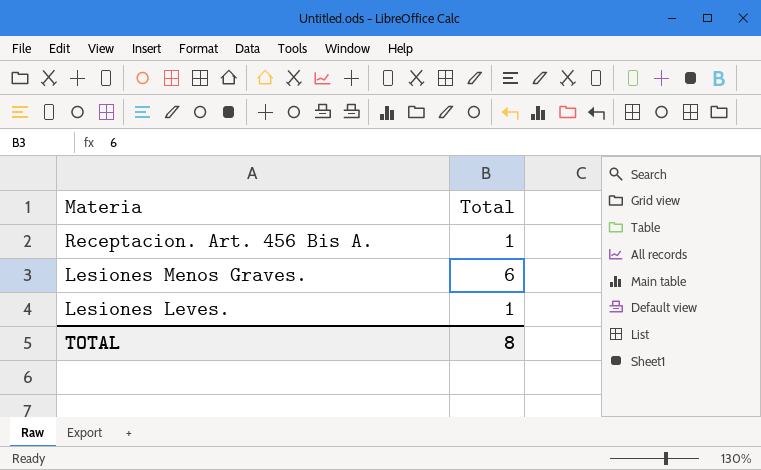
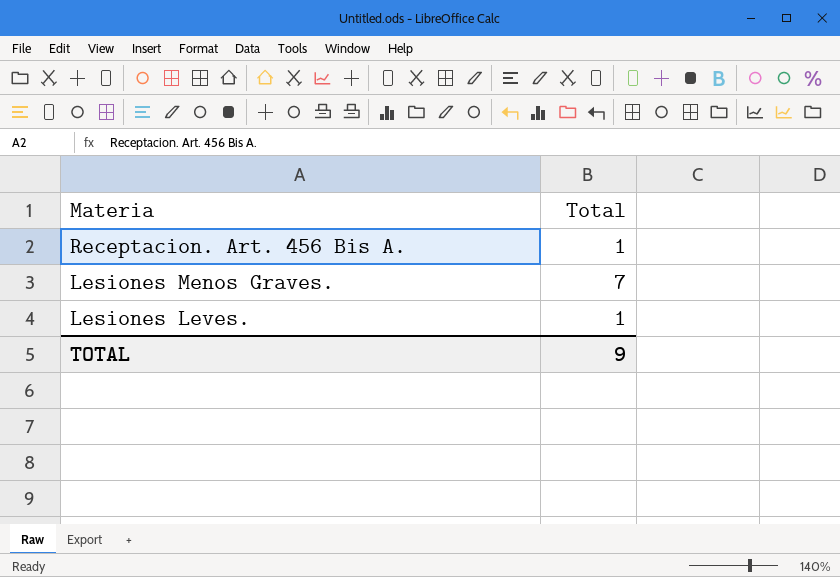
Lesiones Menos Graves. | Total: 6 -> 7
TOTAL | Total: 8 -> 9

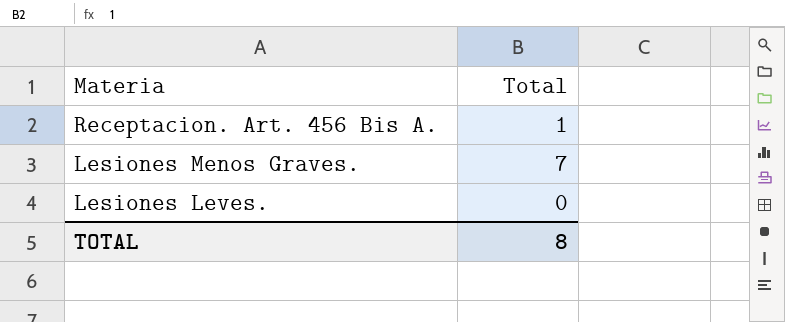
Lesiones Leves. | Total: 1 -> 0
TOTAL | Total: 9 -> 8

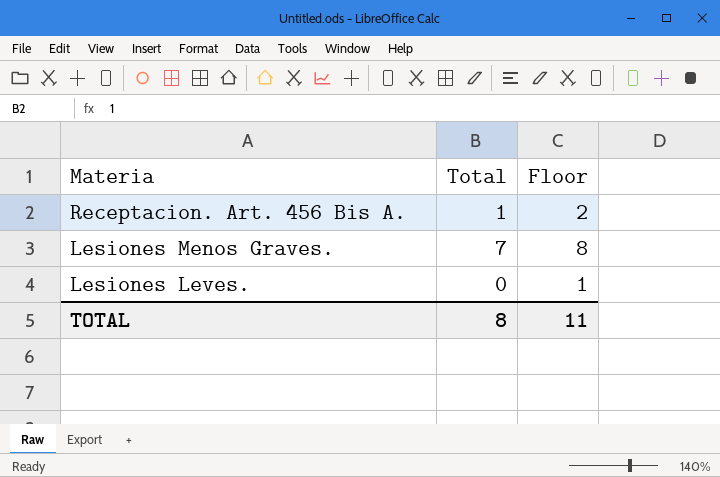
column Floor | formula: none -> [Total] + 1

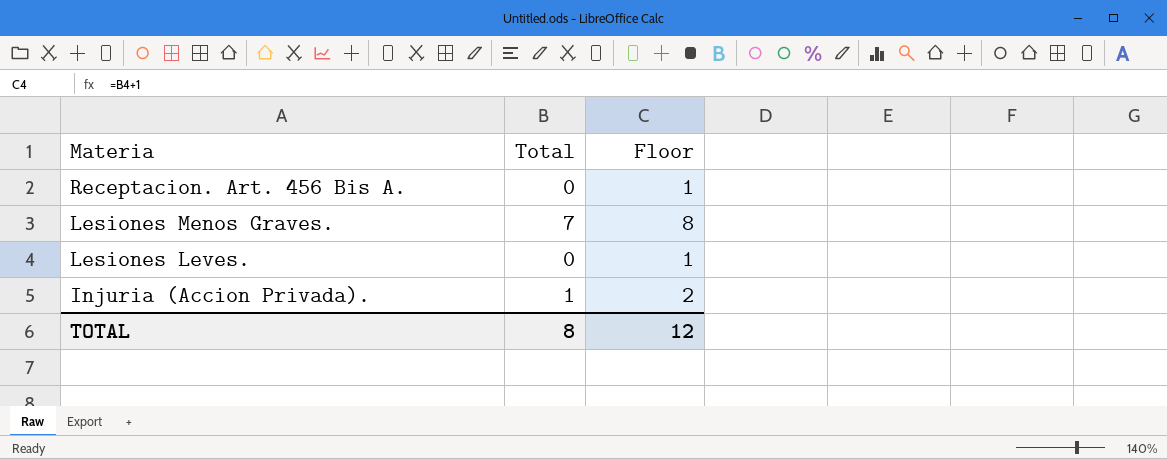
Receptacion. Art. 456 Bis A. | Total: 1 -> 0
Receptacion. Art. 456 Bis A. | Floor: 2 -> 1
row Injuria (Accion Privada).: none -> 1 | 2
TOTAL | Floor: 11 -> 12

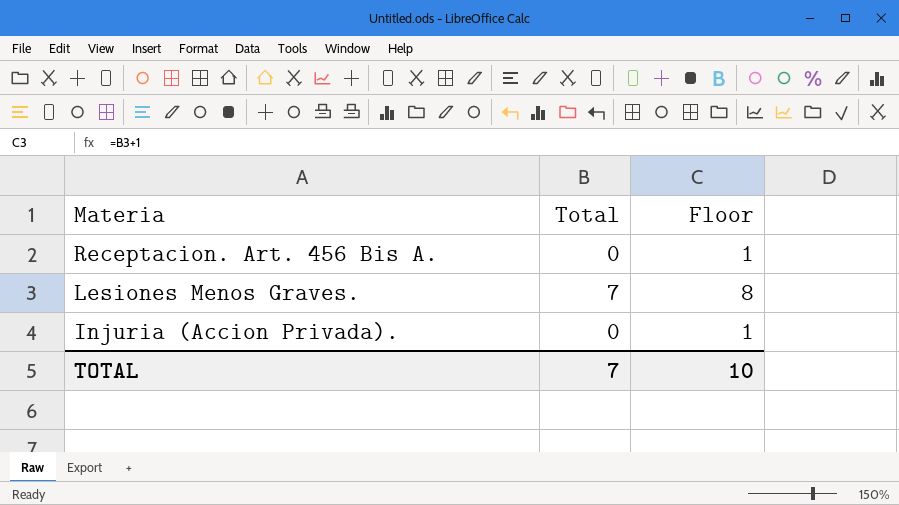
row Lesiones Leves.: 0 | 1 -> none
Injuria (Accion Privada). | Total: 1 -> 0
Injuria (Accion Privada). | Floor: 2 -> 1
TOTAL | Total: 8 -> 7
TOTAL | Floor: 12 -> 10

